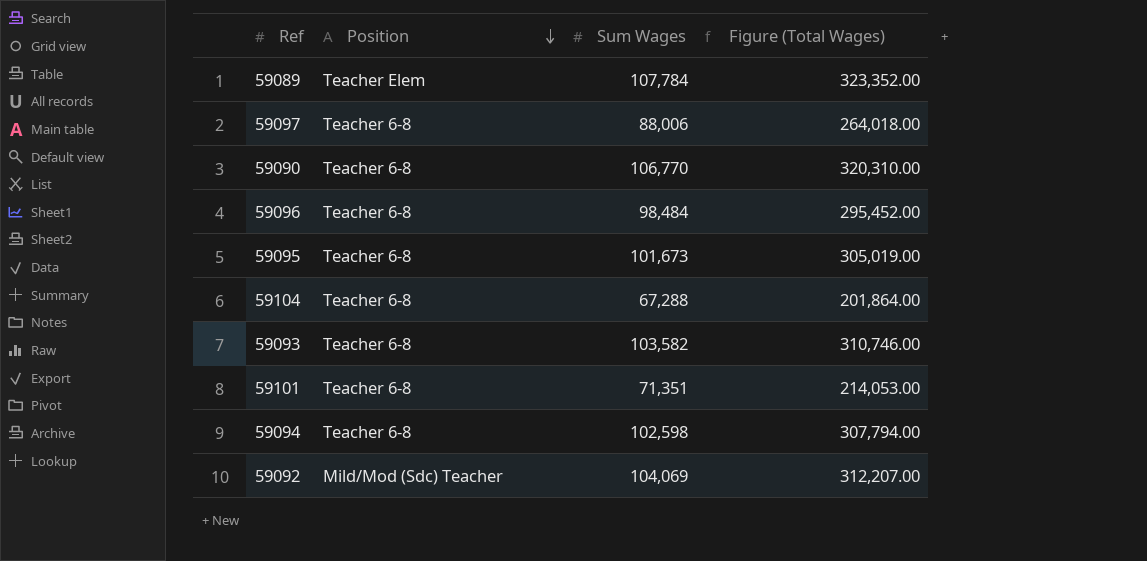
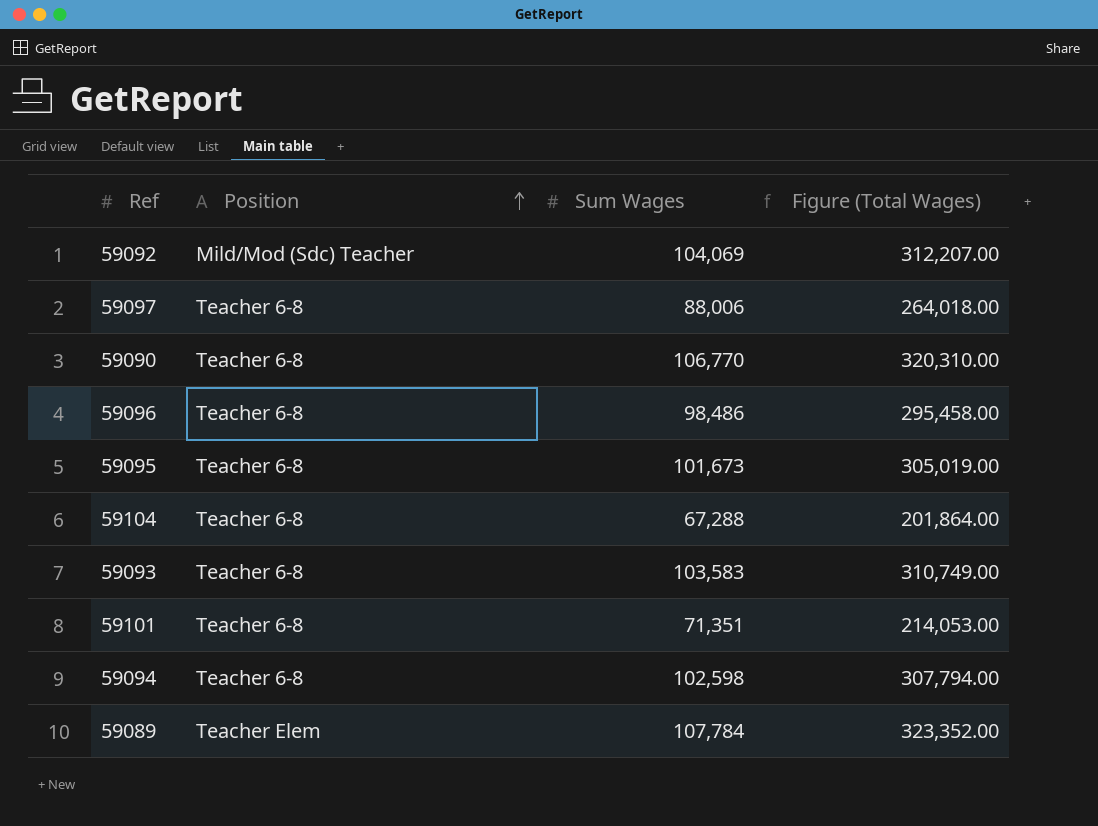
row order: Position descending -> Position ascending
59096 | Sum Wages: 98,484 -> 98,486
59096 | Figure (Total Wages): 295,452.00 -> 295,458.00
59093 | Sum Wages: 103,582 -> 103,583
59093 | Figure (Total Wages): 310,746.00 -> 310,749.00

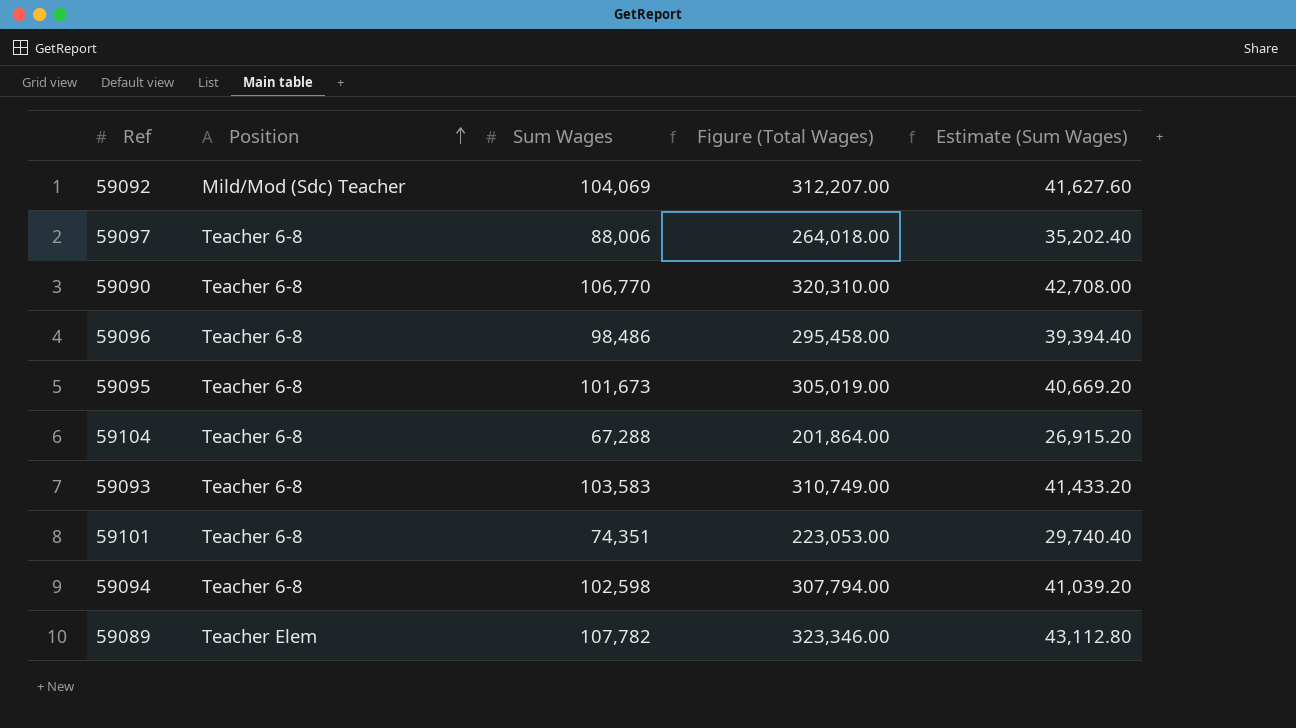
column Estimate (Sum Wages) | formula: none -> [Sum Wages] * 0.4
59101 | Sum Wages: 71,351 -> 74,351
59101 | Figure (Total Wages): 214,053.00 -> 223,053.00
59089 | Sum Wages: 107,784 -> 107,782
59089 | Figure (Total Wages): 323,352.00 -> 323,346.00

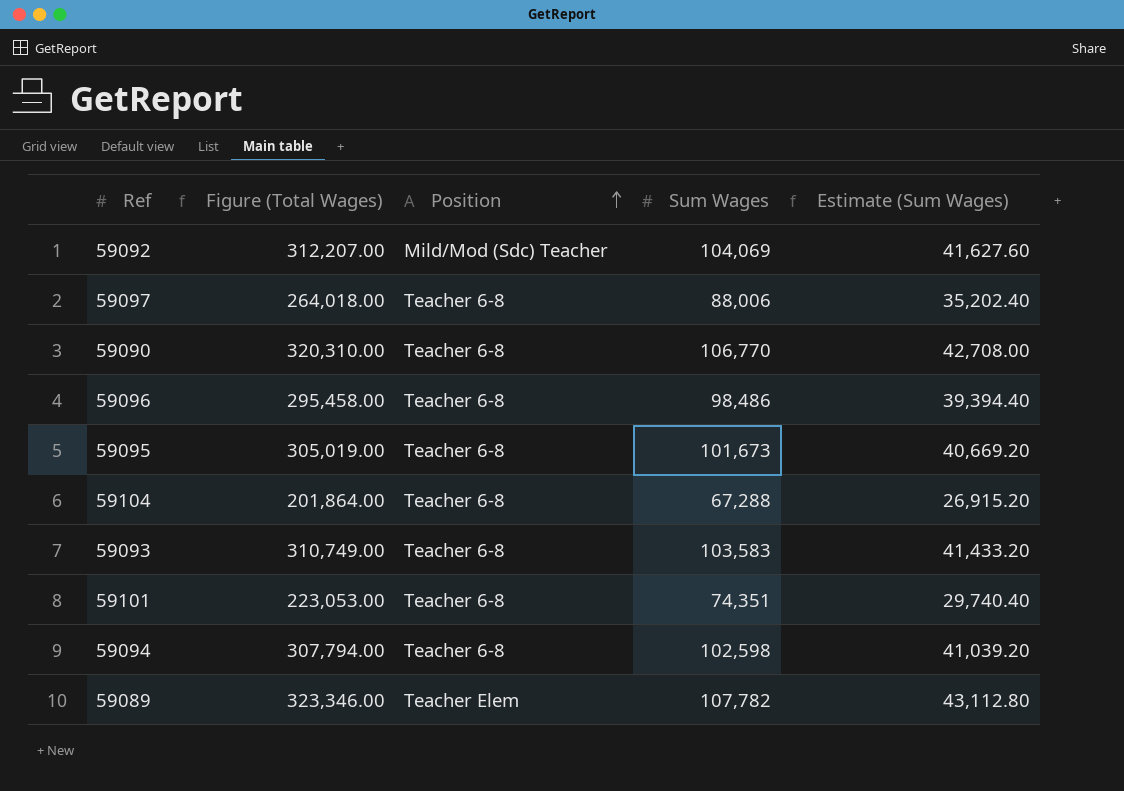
column Figure (Total Wages) | position: 4 -> 2

